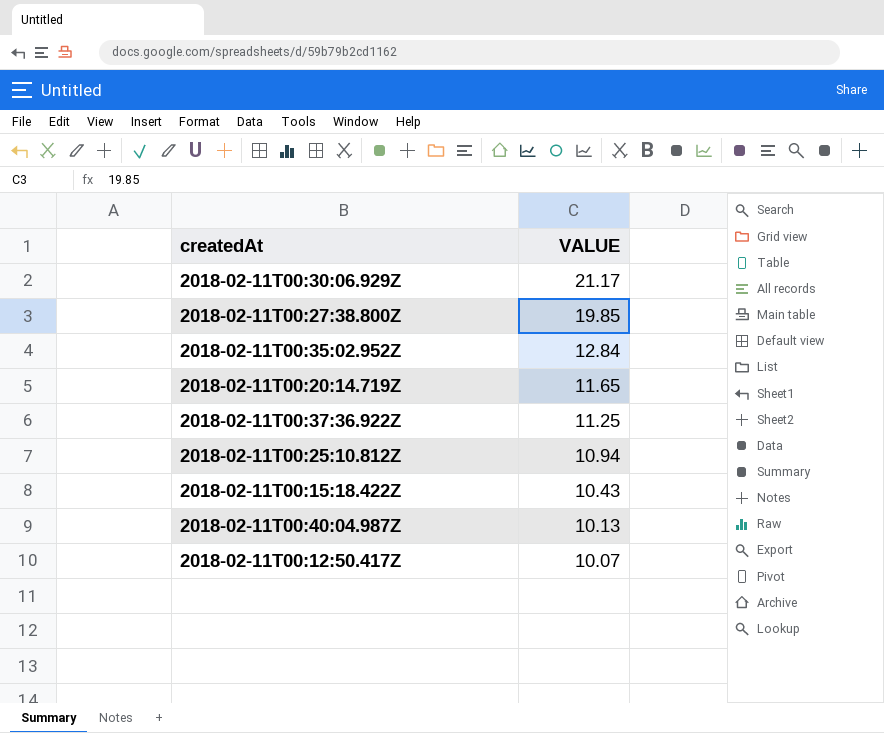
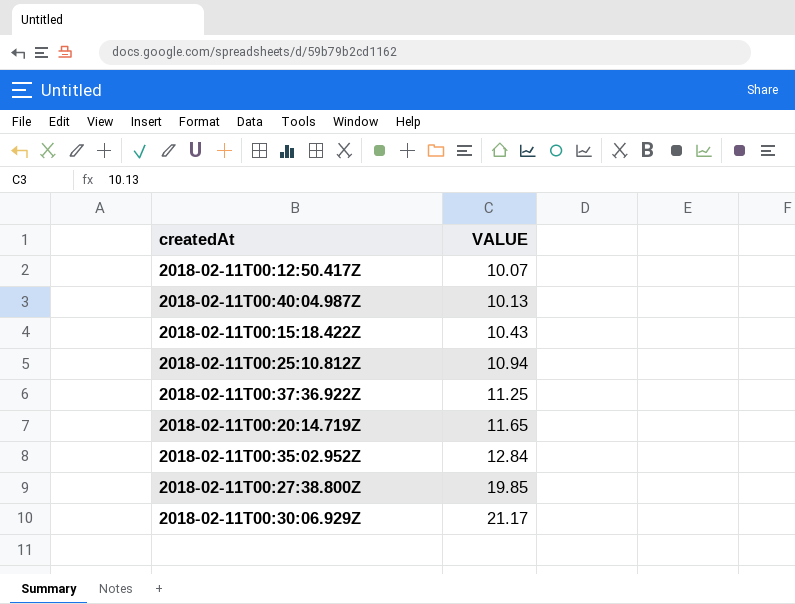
row order: VALUE descending -> VALUE ascending

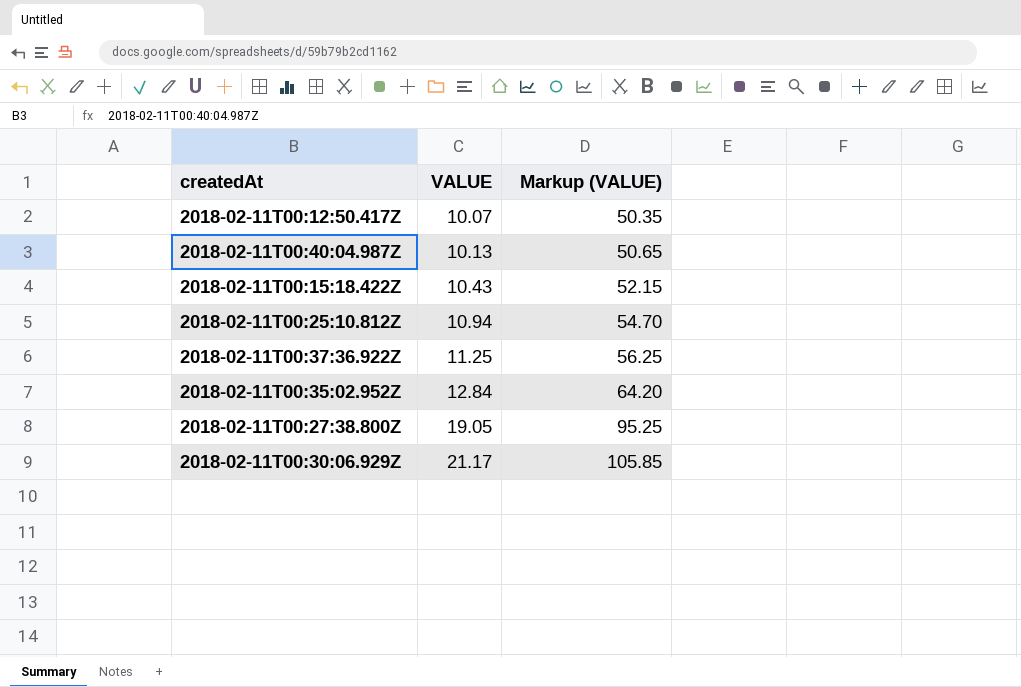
column Markup (VALUE) | formula: none -> [VALUE] * 5
row 2018-02-11T00:20:14.719Z: 11.65 -> none
2018-02-11T00:27:38.800Z | VALUE: 19.85 -> 19.05

